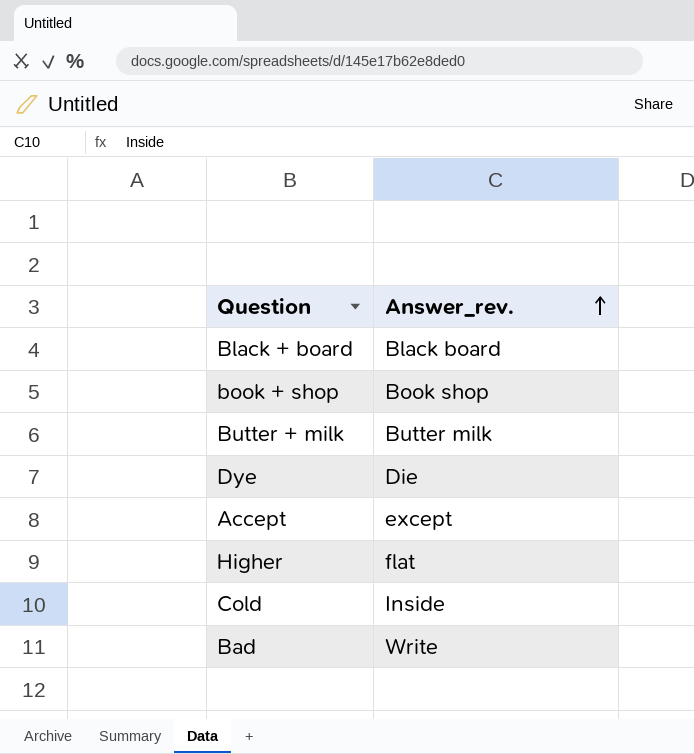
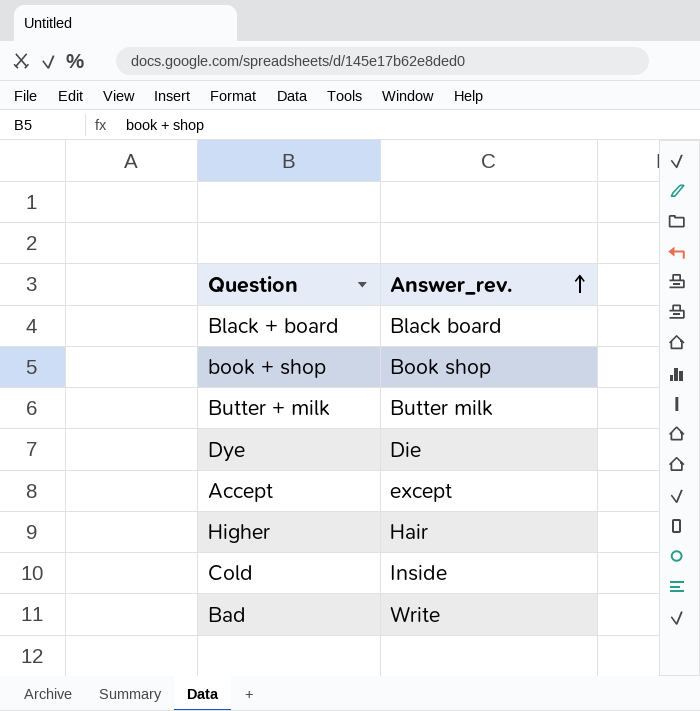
Higher | Answer_rev.: flat -> Hair

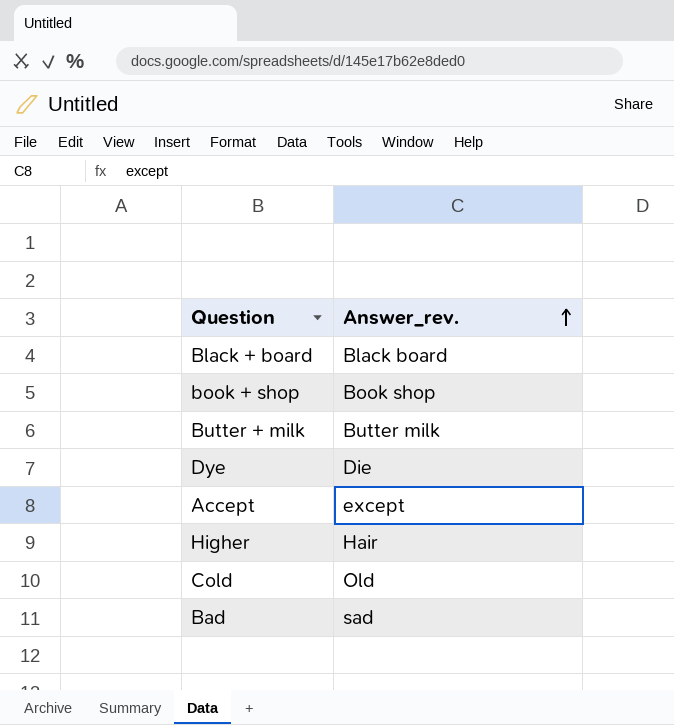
Cold | Answer_rev.: Inside -> Old
Bad | Answer_rev.: Write -> sad

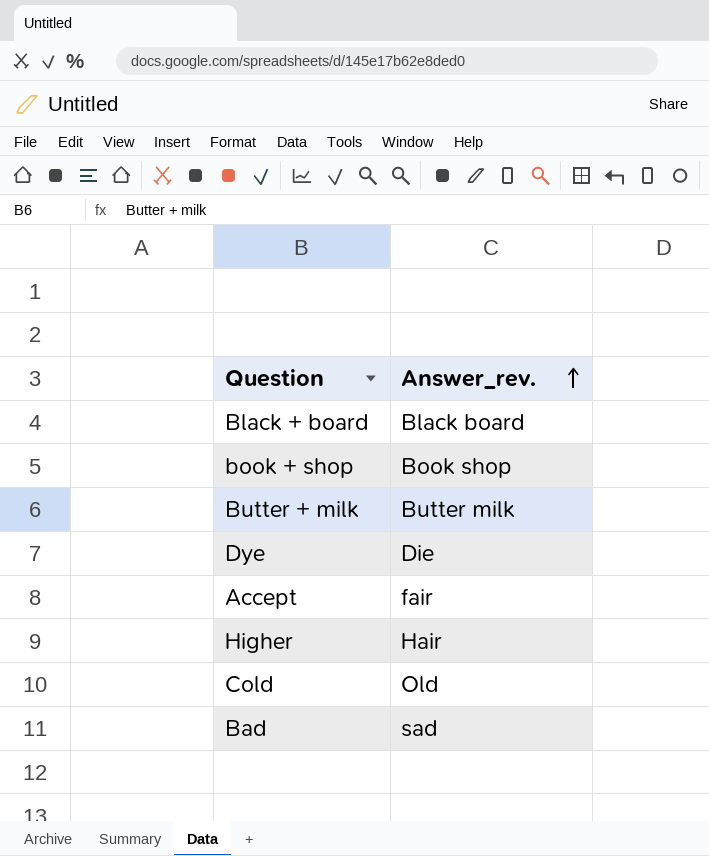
Accept | Answer_rev.: except -> fair

